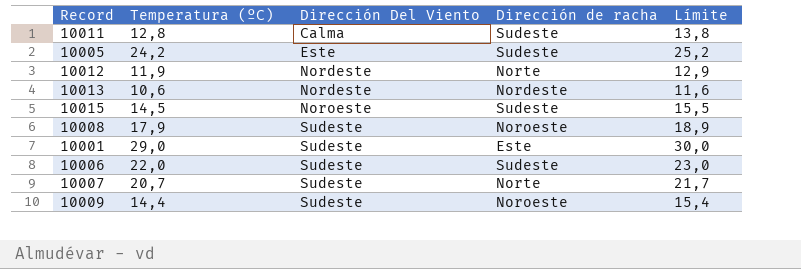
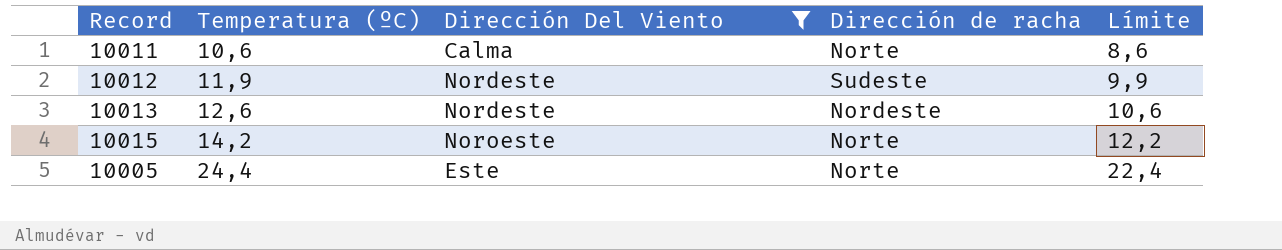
filter: none -> Dirección Del Viento != Sudeste
row order: Dirección Del Viento ascending -> Temperatura (ºC) ascending
column Límite | formula: [Temperatura (ºC)] + 1 -> [Temperatura (ºC)] - 2
10011 | Temperatura (ºC): 12,8 -> 10,6
10011 | Dirección de racha: Sudeste -> Norte
10012 | Dirección de racha: Norte -> Sudeste
10013 | Temperatura (ºC): 10,6 -> 12,6
10015 | Temperatura (ºC): 14,5 -> 14,2
10015 | Dirección de racha: Sudeste -> Norte
10005 | Temperatura (ºC): 24,2 -> 24,4
10005 | Dirección de racha: Sudeste -> Norte

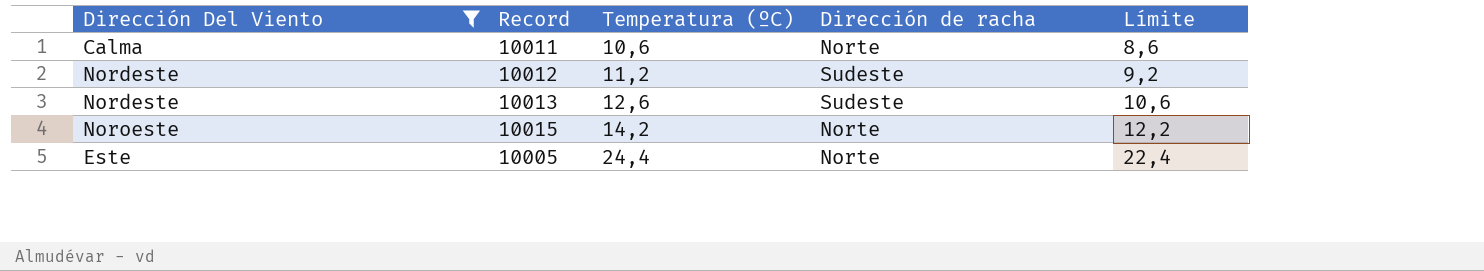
column Dirección Del Viento | position: 3 -> 1
10012 | Temperatura (ºC): 11,9 -> 11,2
10012 | Límite: 9,9 -> 9,2
10013 | Dirección de racha: Nordeste -> Sudeste

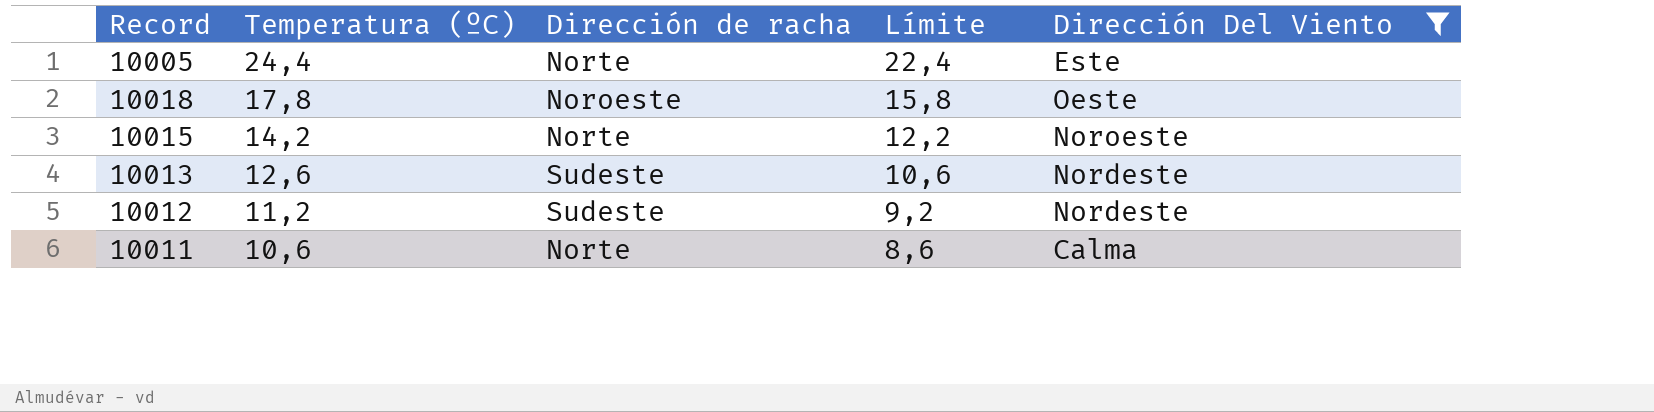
row order: Temperatura (ºC) ascending -> Temperatura (ºC) descending
column Dirección Del Viento | position: 1 -> 5
row 10018: none -> 17,8 | Noroeste | 15,8 | Oeste

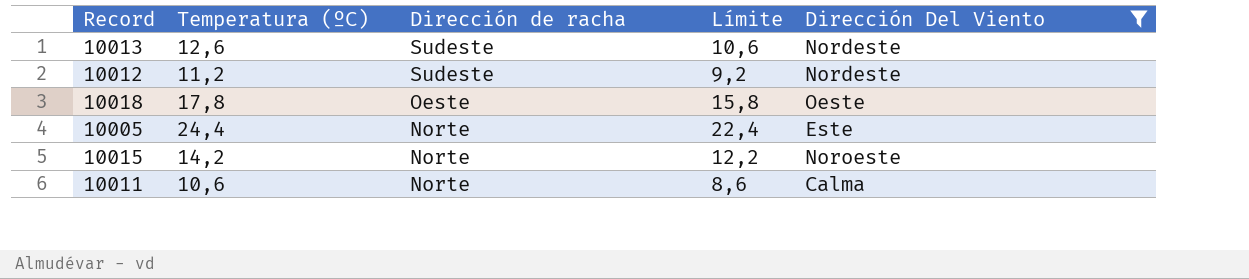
row order: Temperatura (ºC) descending -> Dirección de racha descending
10018 | Dirección de racha: Noroeste -> Oeste

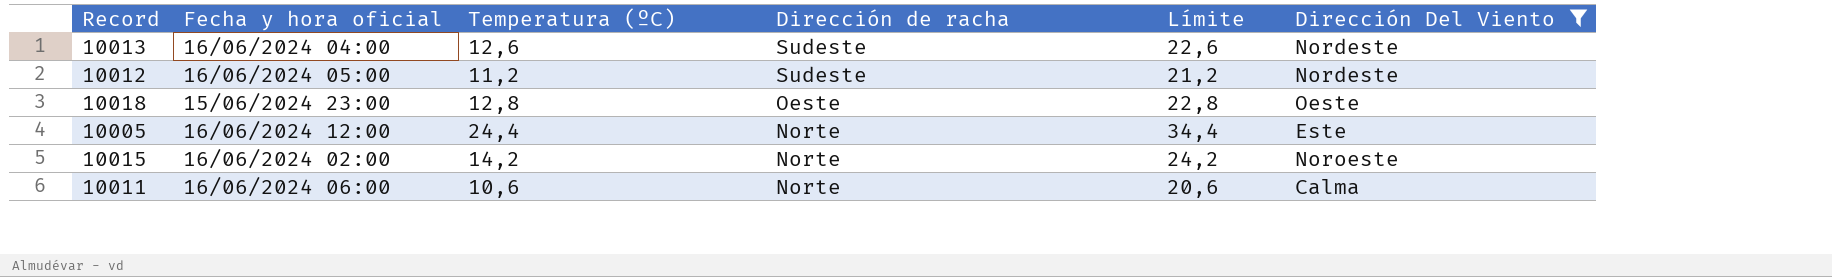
column Fecha y hora oficial | position: none -> 2
column Límite | formula: [Temperatura (ºC)] - 2 -> [Temperatura (ºC)] + 10
10018 | Temperatura (ºC): 17,8 -> 12,8

